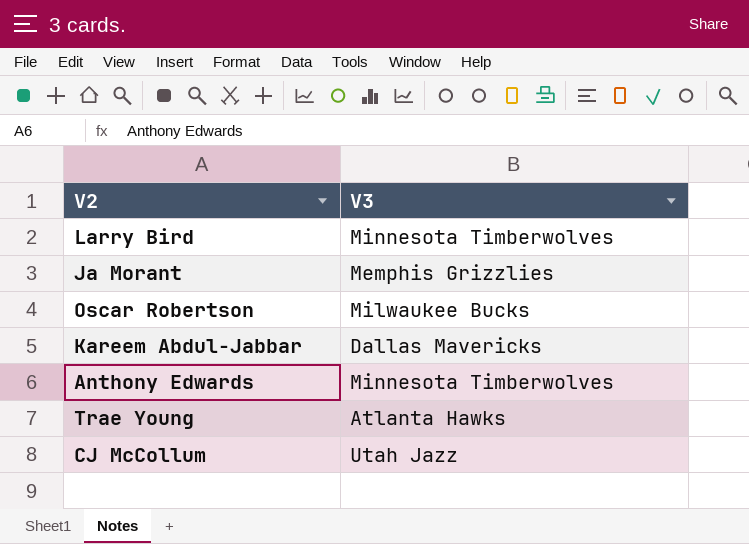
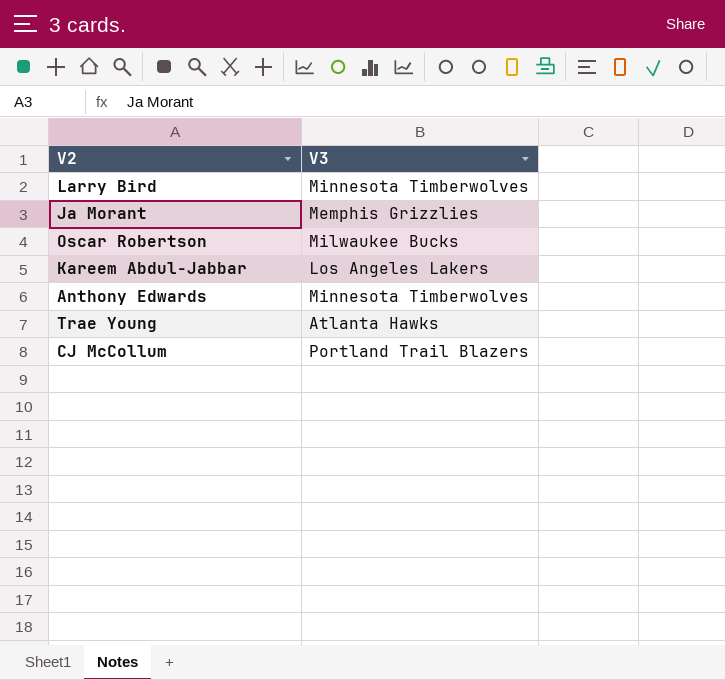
Kareem Abdul-Jabbar | V3: Dallas Mavericks -> Los Angeles Lakers
CJ McCollum | V3: Utah Jazz -> Portland Trail Blazers

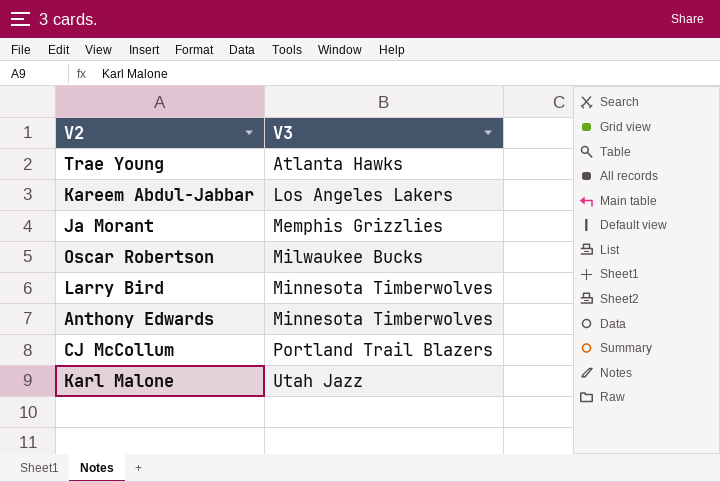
row order: none -> V3 ascending
row Karl Malone: none -> Utah Jazz

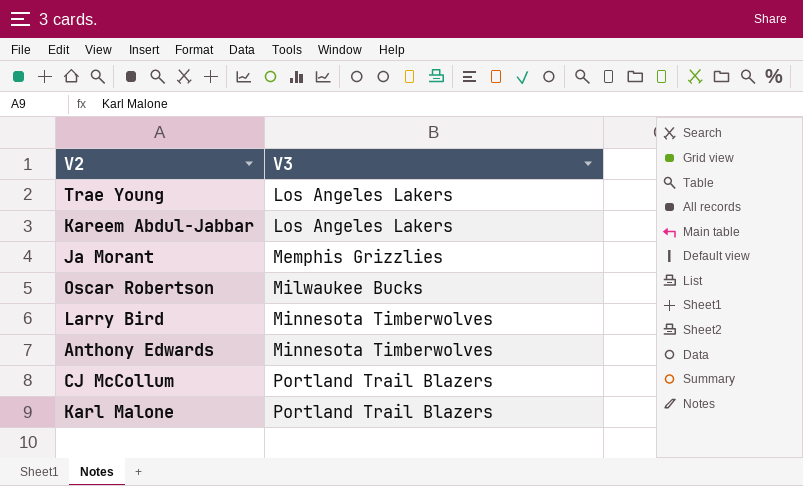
Trae Young | V3: Atlanta Hawks -> Los Angeles Lakers
Karl Malone | V3: Utah Jazz -> Portland Trail Blazers

